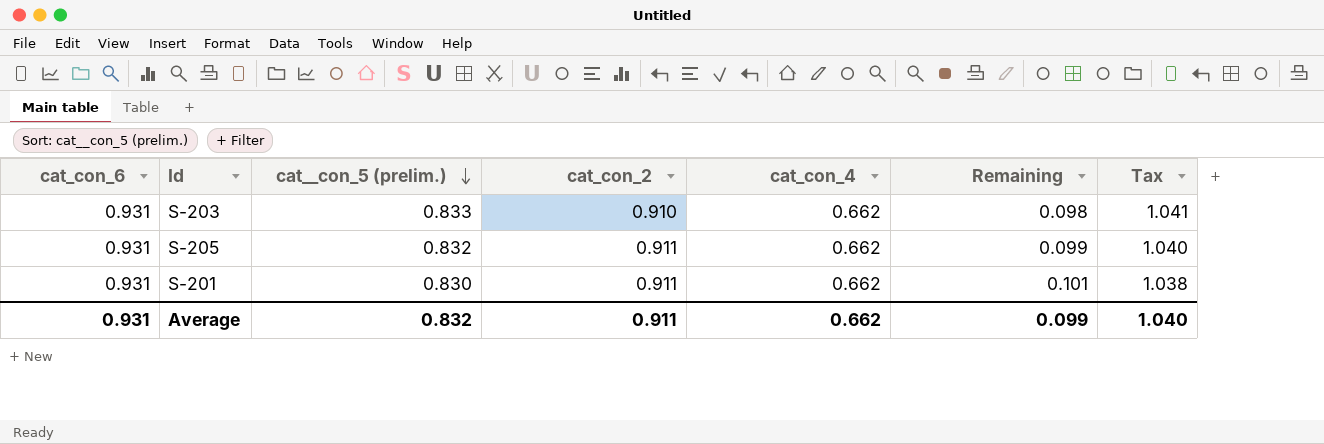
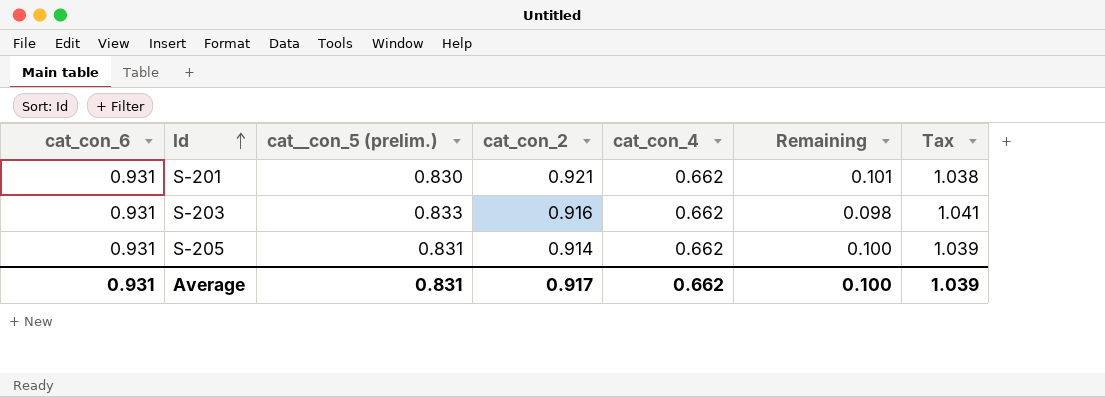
row order: cat__con_5 (prelim.) descending -> Id ascending
S-201 | cat_con_2: 0.911 -> 0.921
S-203 | cat_con_2: 0.910 -> 0.916
S-205 | cat__con_5 (prelim.): 0.832 -> 0.831
S-205 | cat_con_2: 0.911 -> 0.914
S-205 | Remaining: 0.099 -> 0.100
S-205 | Tax: 1.040 -> 1.039
Average | cat__con_5 (prelim.): 0.832 -> 0.831
Average | cat_con_2: 0.911 -> 0.917
Average | Remaining: 0.099 -> 0.100
Average | Tax: 1.040 -> 1.039

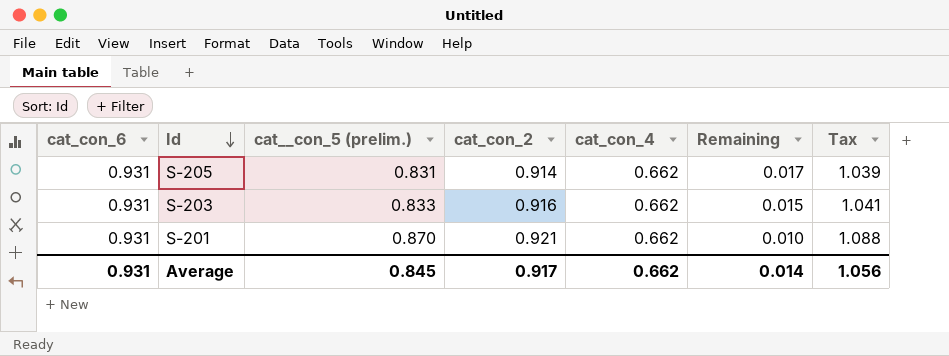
row order: Id ascending -> Id descending
column Remaining | formula: [cat_con_6] - [cat__con_5 (prelim.)] -> [cat_con_6] - [cat_con_2]
S-201 | cat__con_5 (prelim.): 0.830 -> 0.870
S-201 | Tax: 1.038 -> 1.088
Average | cat__con_5 (prelim.): 0.831 -> 0.845
Average | Remaining: 0.100 -> 0.014
Average | Tax: 1.039 -> 1.056

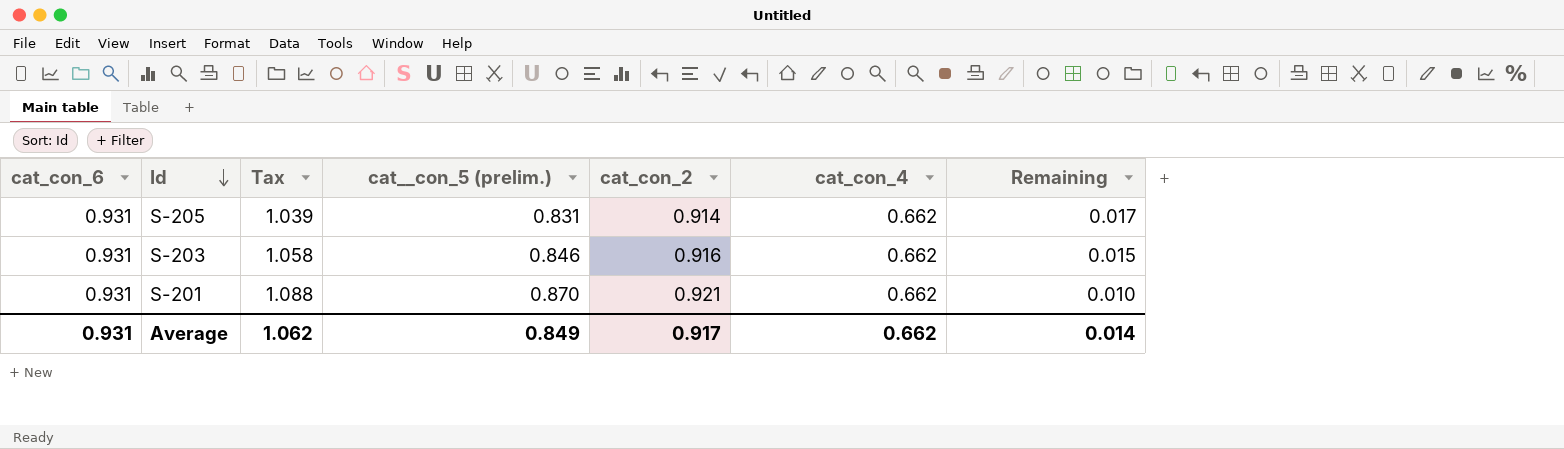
column Tax | position: 7 -> 3
S-203 | Tax: 1.041 -> 1.058
S-203 | cat__con_5 (prelim.): 0.833 -> 0.846
Average | Tax: 1.056 -> 1.062
Average | cat__con_5 (prelim.): 0.845 -> 0.849

